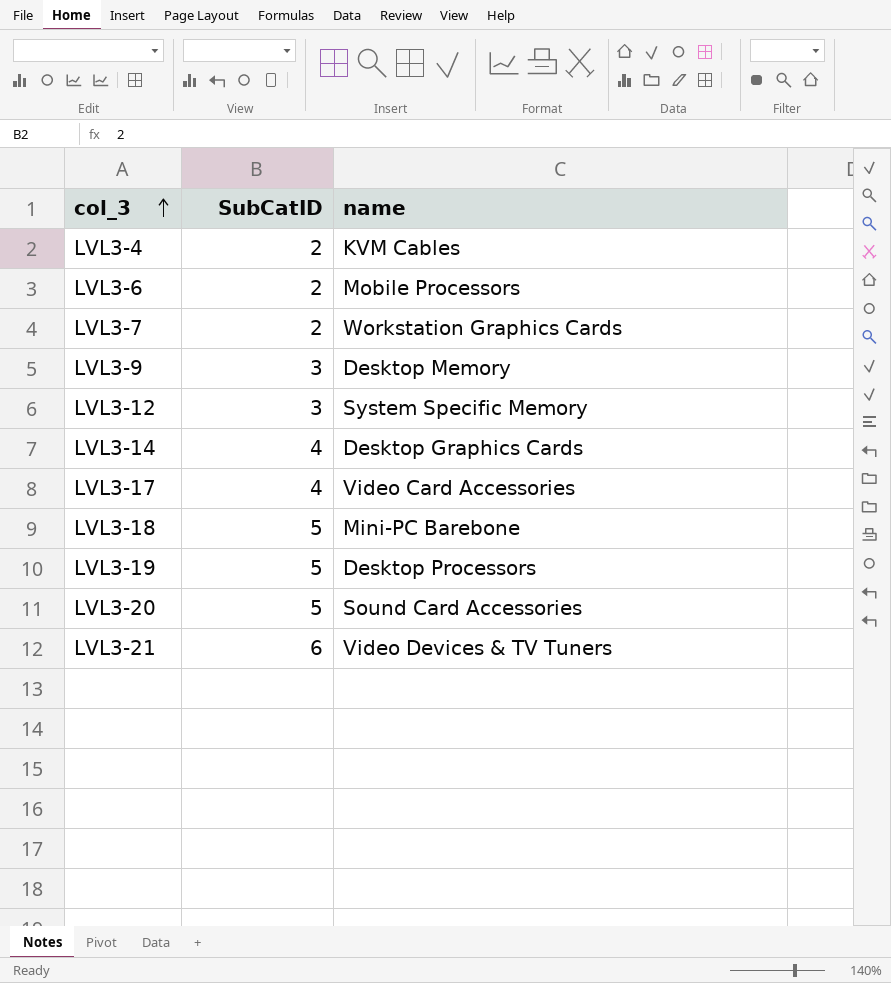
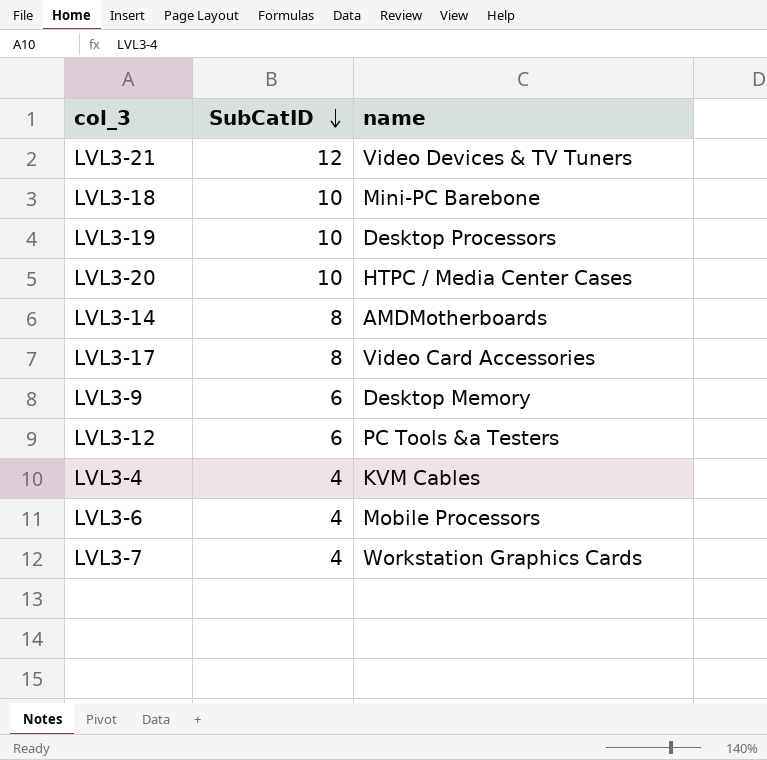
row order: col_3 ascending -> SubCatID descending
LVL3-21 | SubCatID: 6 -> 12
LVL3-18 | SubCatID: 5 -> 10
LVL3-19 | SubCatID: 5 -> 10
LVL3-20 | SubCatID: 5 -> 10
LVL3-20 | name: Sound Card Accessories -> HTPC / Media Center Cases
LVL3-14 | SubCatID: 4 -> 8
LVL3-14 | name: Desktop Graphics Cards -> AMDMotherboards
LVL3-17 | SubCatID: 4 -> 8
LVL3-9 | SubCatID: 3 -> 6
LVL3-12 | SubCatID: 3 -> 6
LVL3-12 | name: System Specific Memory -> PC Tools &a Testers
LVL3-4 | SubCatID: 2 -> 4
LVL3-6 | SubCatID: 2 -> 4
LVL3-7 | SubCatID: 2 -> 4

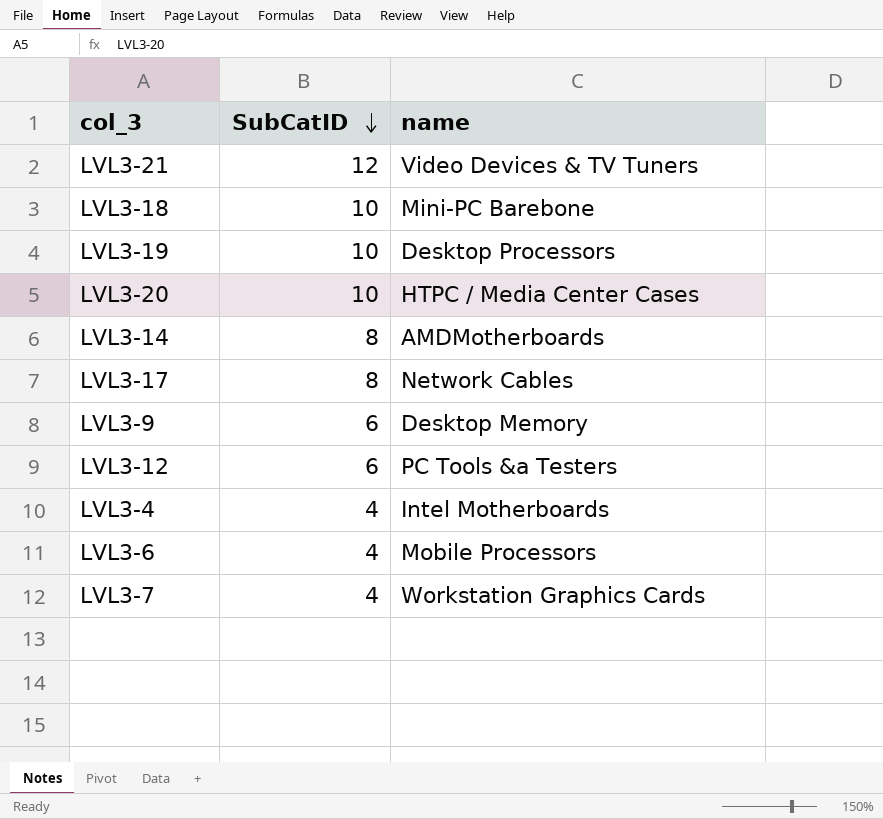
LVL3-17 | name: Video Card Accessories -> Network Cables
LVL3-4 | name: KVM Cables -> Intel Motherboards

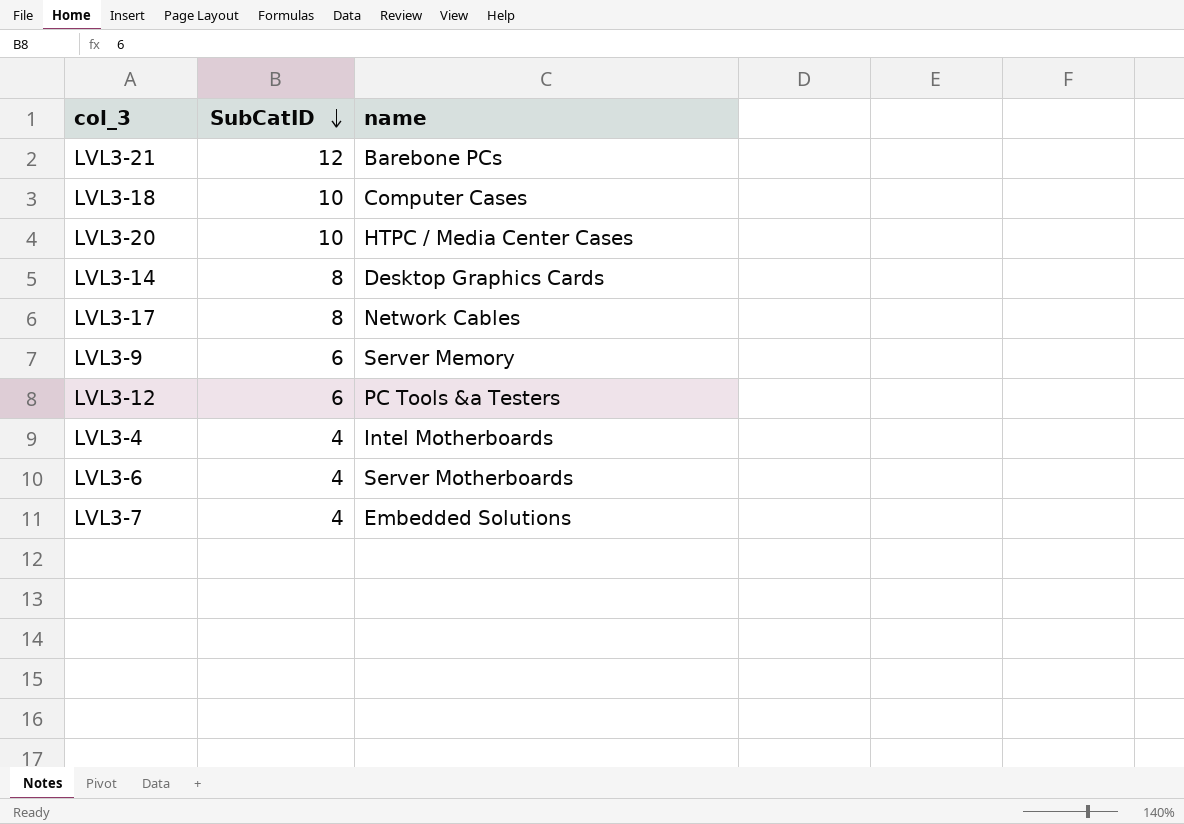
row LVL3-19: 10 | Desktop Processors -> none
LVL3-21 | name: Video Devices & TV Tuners -> Barebone PCs
LVL3-18 | name: Mini-PC Barebone -> Computer Cases
LVL3-14 | name: AMDMotherboards -> Desktop Graphics Cards
LVL3-9 | name: Desktop Memory -> Server Memory
LVL3-6 | name: Mobile Processors -> Server Motherboards
LVL3-7 | name: Workstation Graphics Cards -> Embedded Solutions

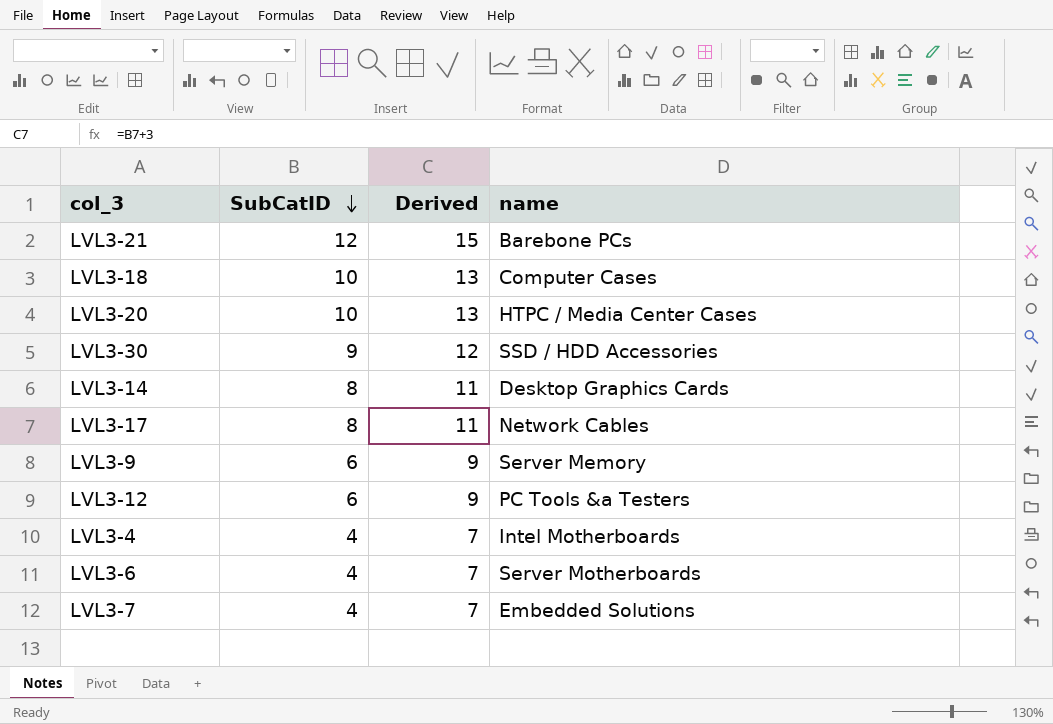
column Derived | formula: none -> [SubCatID] + 3
row LVL3-30: none -> 9 | 12 | SSD / HDD Accessories

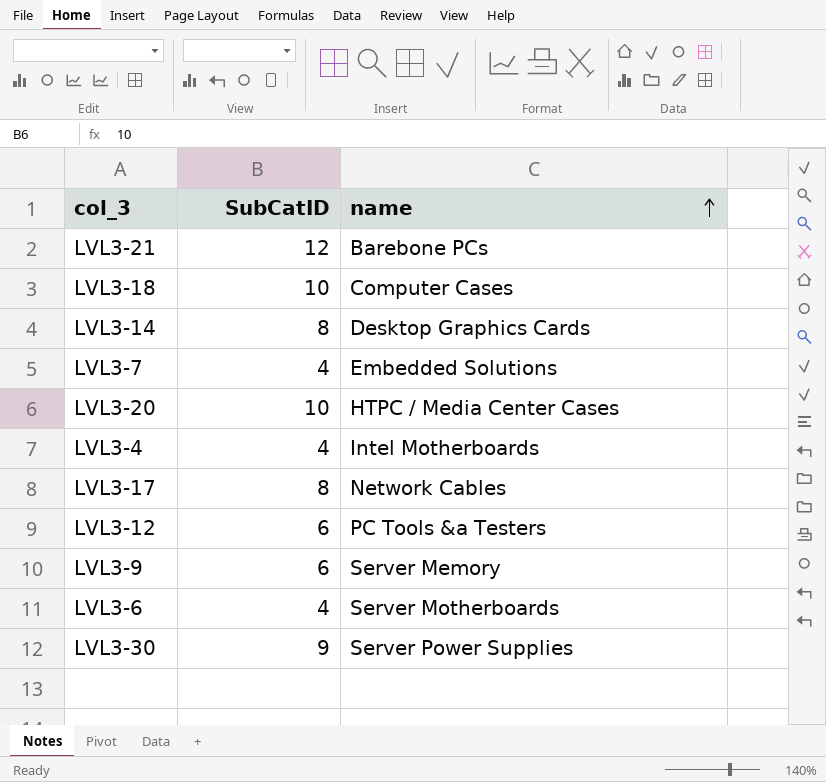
row order: SubCatID descending -> name ascending
column Derived | formula: [SubCatID] + 3 -> none
LVL3-30 | name: SSD / HDD Accessories -> Server Power Supplies

